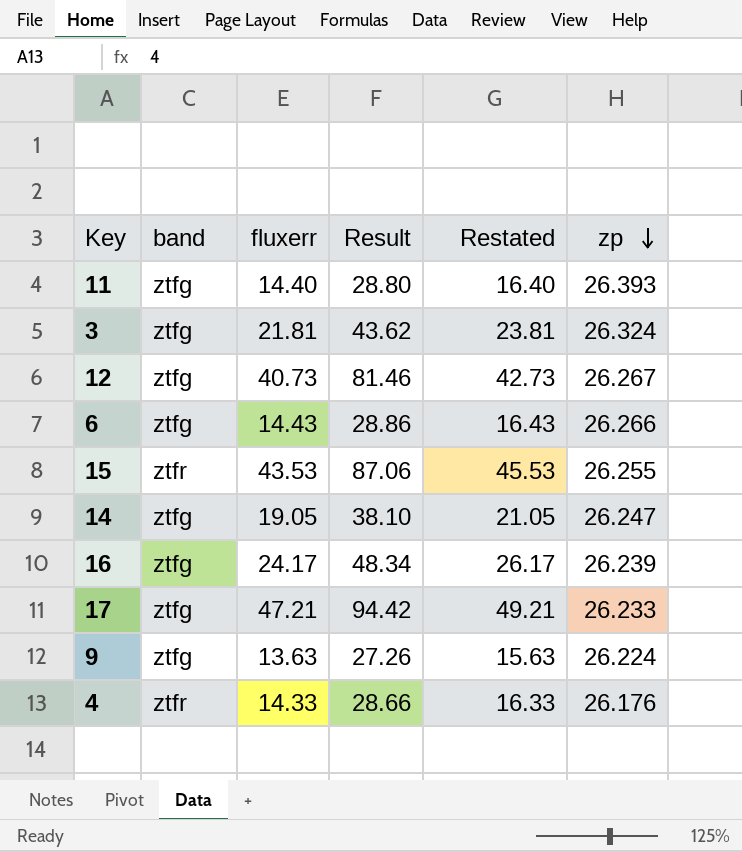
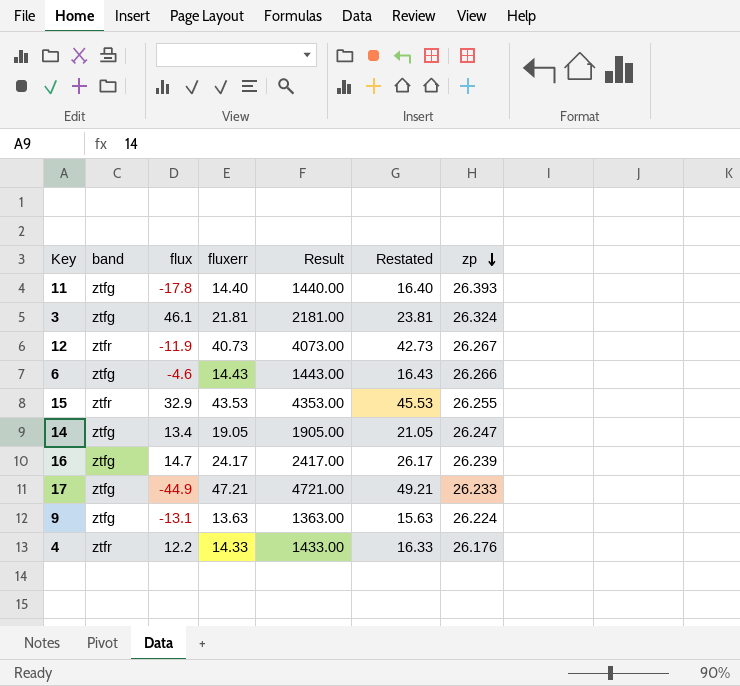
column flux | position: none -> 3
column Result | formula: [fluxerr] * 2 -> [fluxerr] * 100
12 | band: ztfg -> ztfr

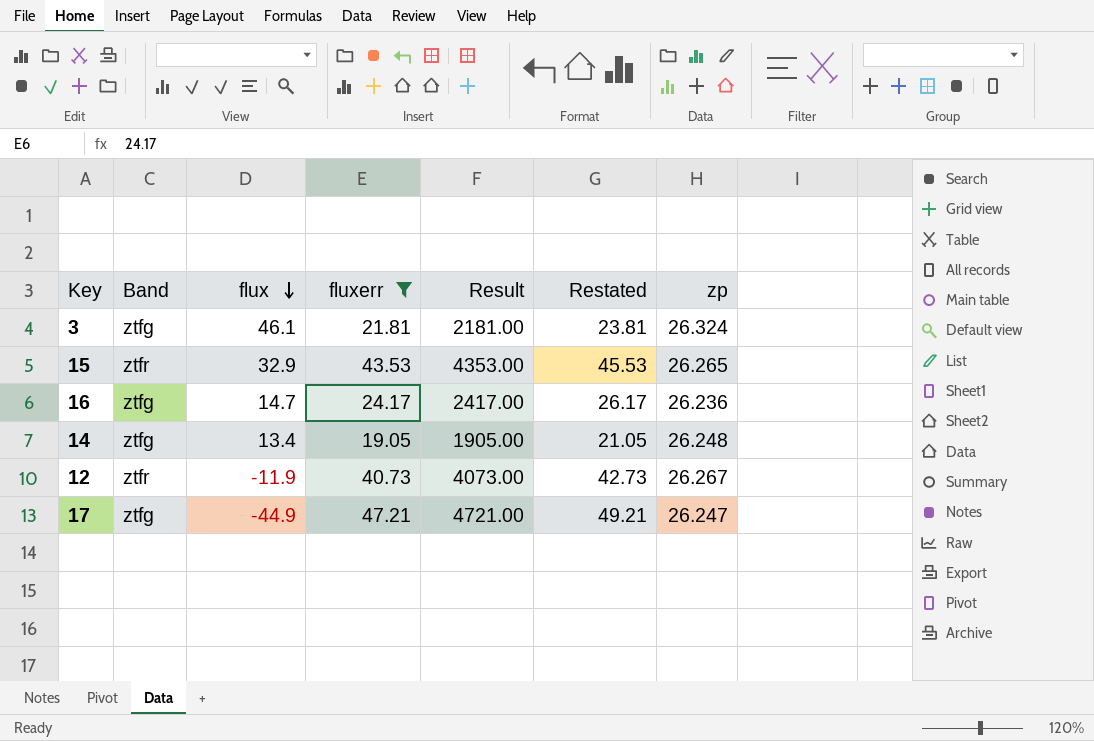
filter: none -> fluxerr >= 19.05
row order: zp descending -> flux descending
column name: band -> Band
15 | zp: 26.255 -> 26.265
16 | zp: 26.239 -> 26.236
14 | zp: 26.247 -> 26.248
17 | zp: 26.233 -> 26.247

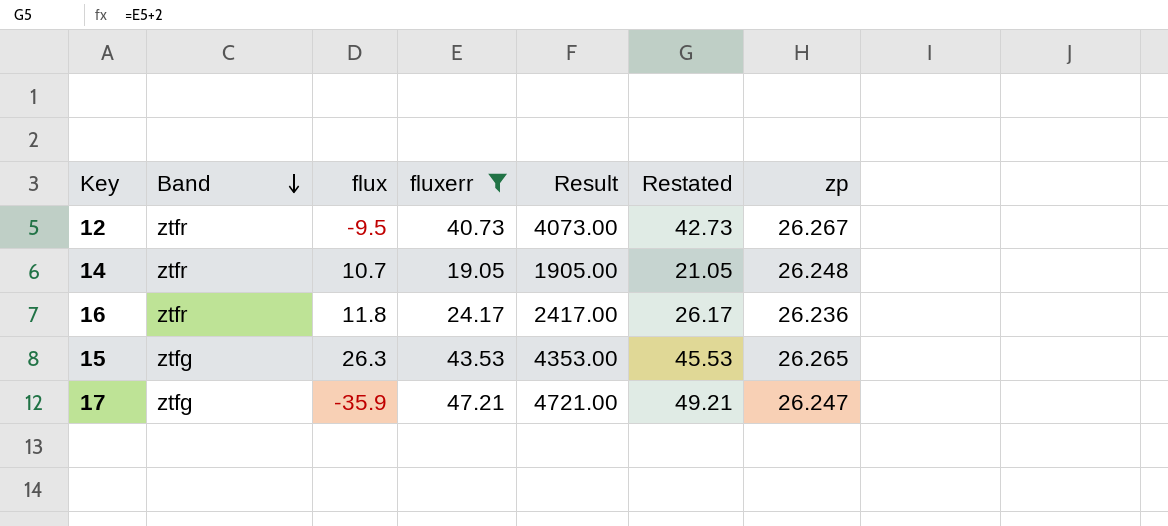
row order: flux descending -> Band descending
row 3: ztfg | 46.1 | 21.81 | 2181.00 | 23.81 | 26.324 -> none
12 | flux: -11.9 -> -9.5
14 | Band: ztfg -> ztfr
14 | flux: 13.4 -> 10.7
16 | Band: ztfg -> ztfr
16 | flux: 14.7 -> 11.8
15 | Band: ztfr -> ztfg
15 | flux: 32.9 -> 26.3
17 | flux: -44.9 -> -35.9

